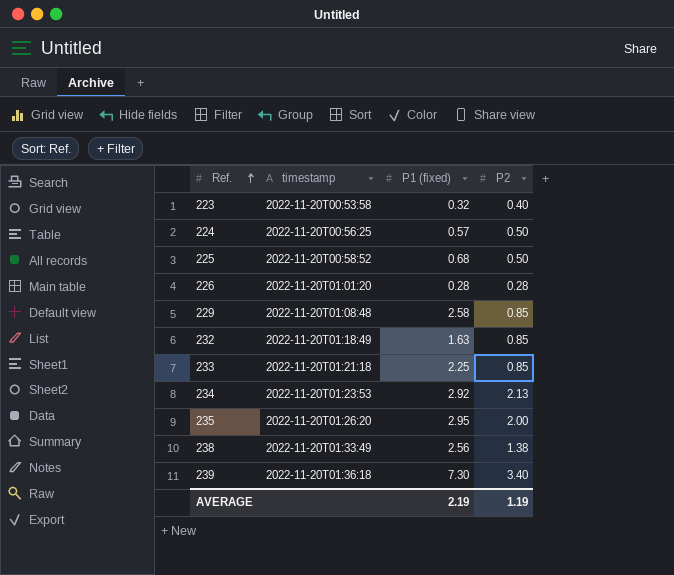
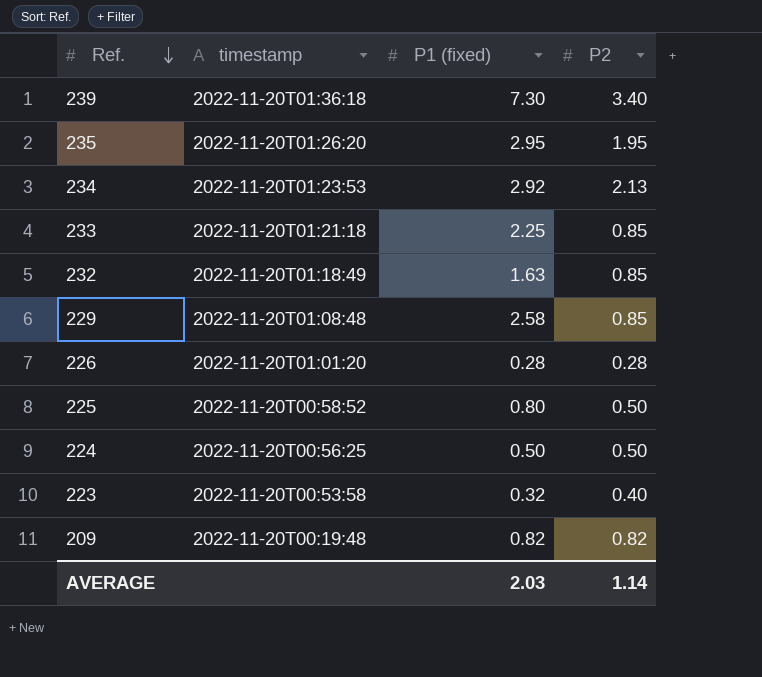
row order: Ref. ascending -> Ref. descending
row 238: 2022-11-20T01:33:49 | 2.56 | 1.38 -> none
235 | P2: 2.00 -> 1.95
225 | P1 (fixed): 0.68 -> 0.80
224 | P1 (fixed): 0.57 -> 0.50
row 209: none -> 2022-11-20T00:19:48 | 0.82 | 0.82
AVERAGE | P1 (fixed): 2.19 -> 2.03
AVERAGE | P2: 1.19 -> 1.14

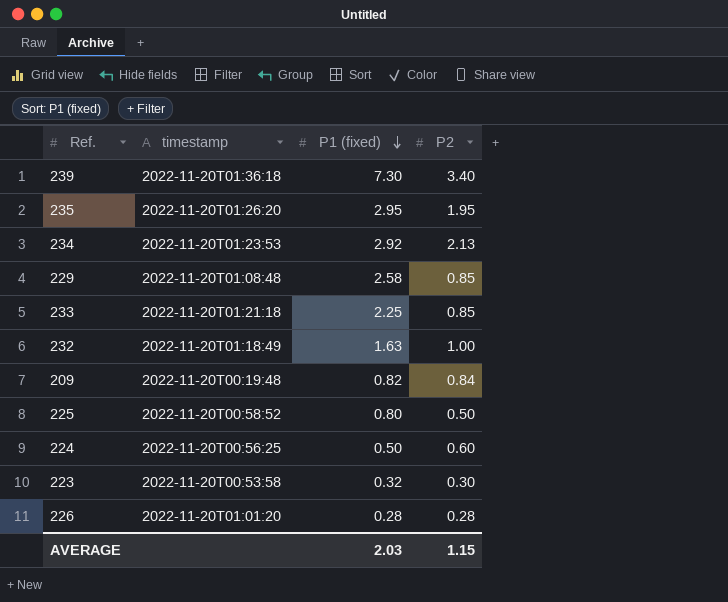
row order: Ref. descending -> P1 (fixed) descending
232 | P2: 0.85 -> 1.00
209 | P2: 0.82 -> 0.84
224 | P2: 0.50 -> 0.60
223 | P2: 0.40 -> 0.30
AVERAGE | P2: 1.14 -> 1.15

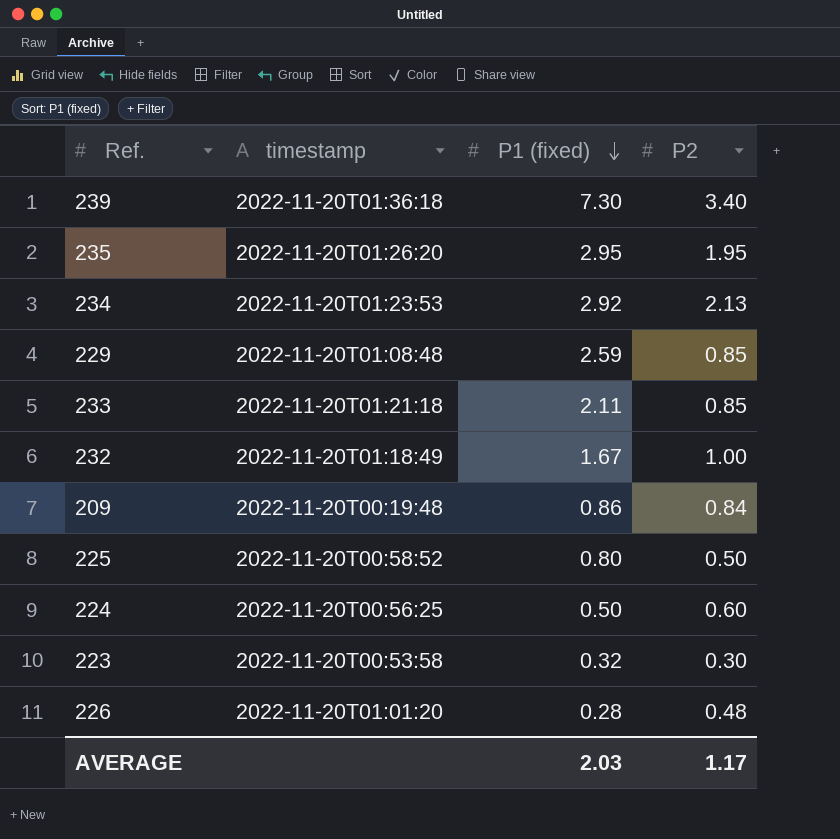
229 | P1 (fixed): 2.58 -> 2.59
233 | P1 (fixed): 2.25 -> 2.11
232 | P1 (fixed): 1.63 -> 1.67
209 | P1 (fixed): 0.82 -> 0.86
226 | P2: 0.28 -> 0.48
AVERAGE | P2: 1.15 -> 1.17

